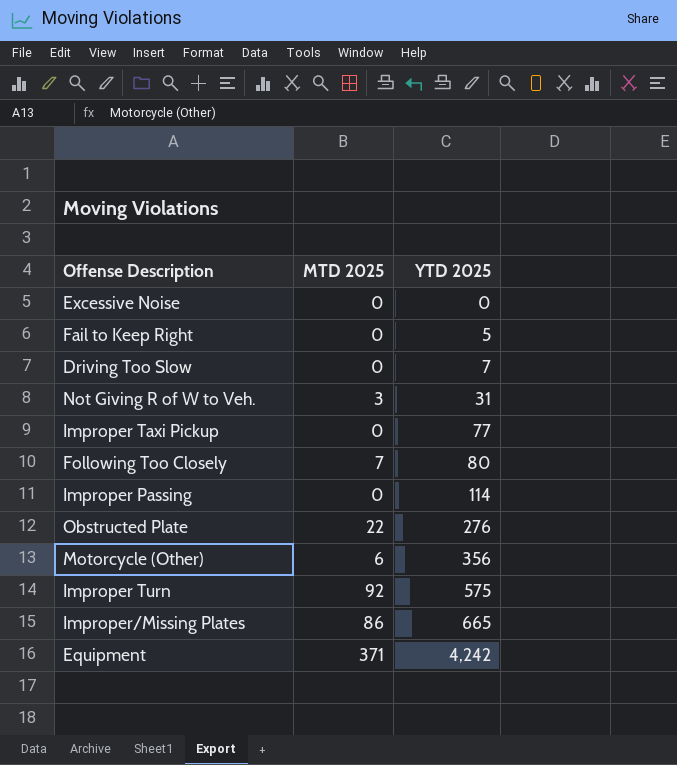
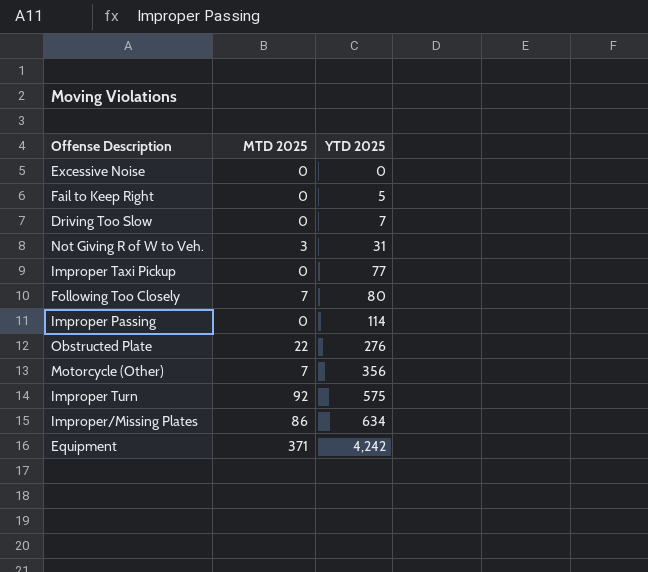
Motorcycle (Other) | MTD 2025: 6 -> 7
Improper/Missing Plates | YTD 2025: 665 -> 634

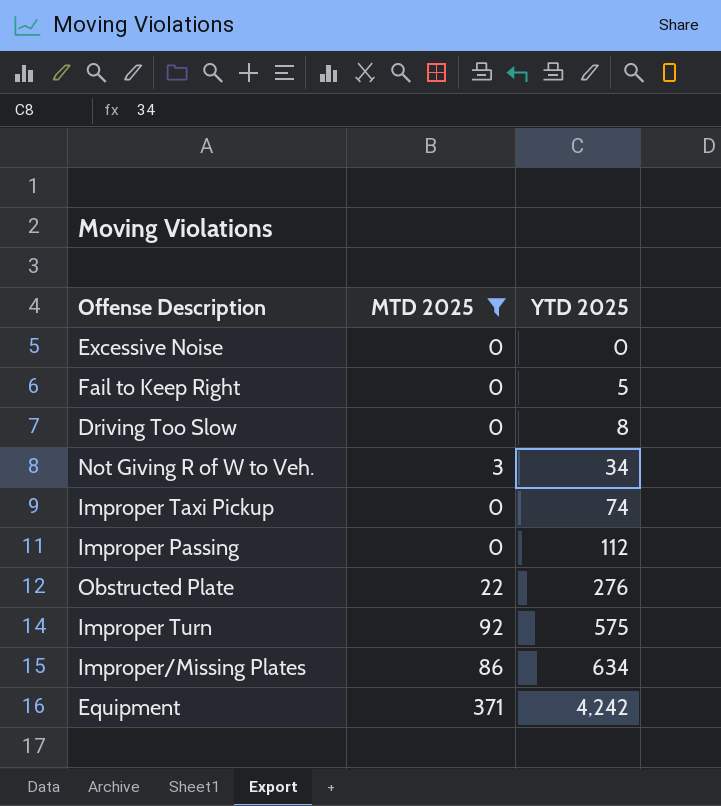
filter: none -> MTD 2025 != 7
Driving Too Slow | YTD 2025: 7 -> 8
Not Giving R of W to Veh. | YTD 2025: 31 -> 34
Improper Taxi Pickup | YTD 2025: 77 -> 74
Improper Passing | YTD 2025: 114 -> 112

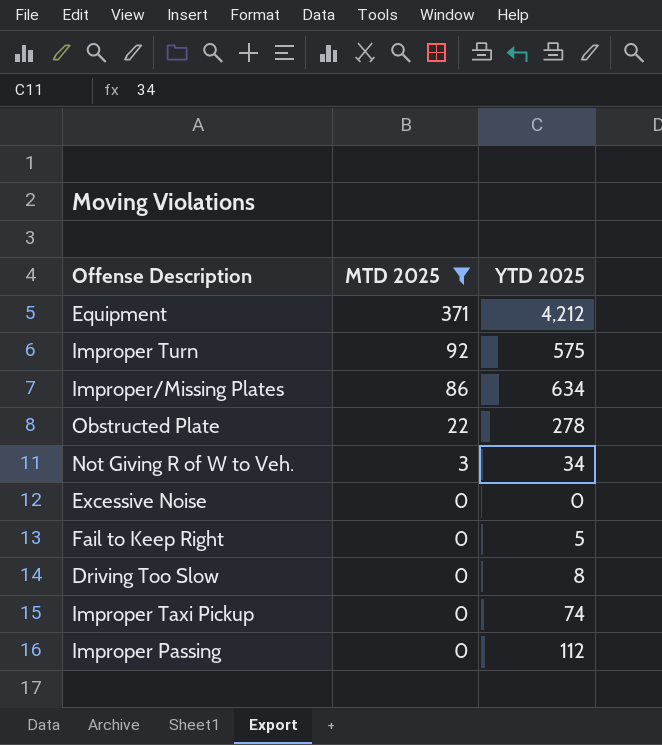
row order: YTD 2025 ascending -> MTD 2025 descending
Equipment | YTD 2025: 4,242 -> 4,212
Obstructed Plate | YTD 2025: 276 -> 278

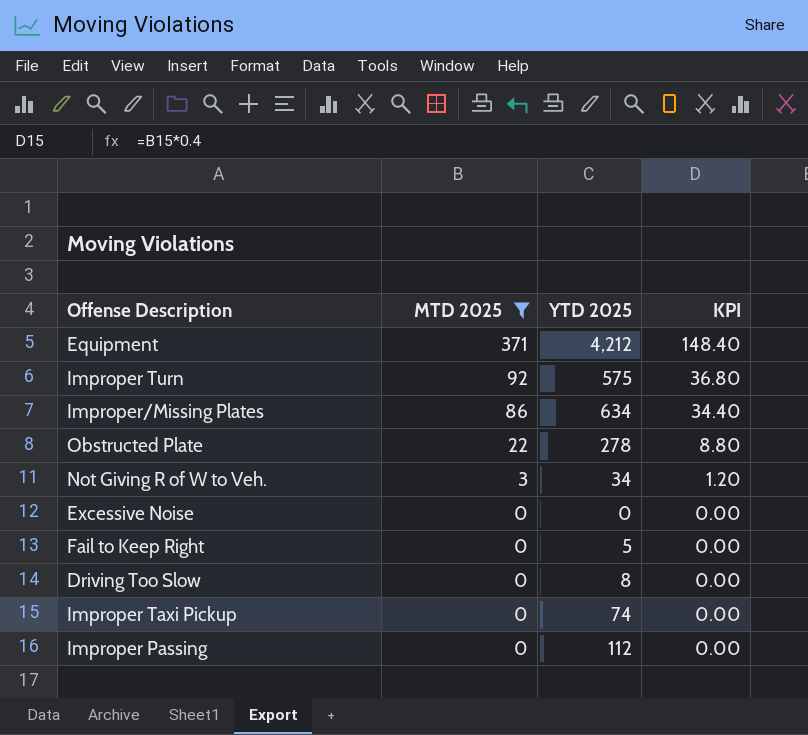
column KPI | formula: none -> [MTD 2025] * 0.4

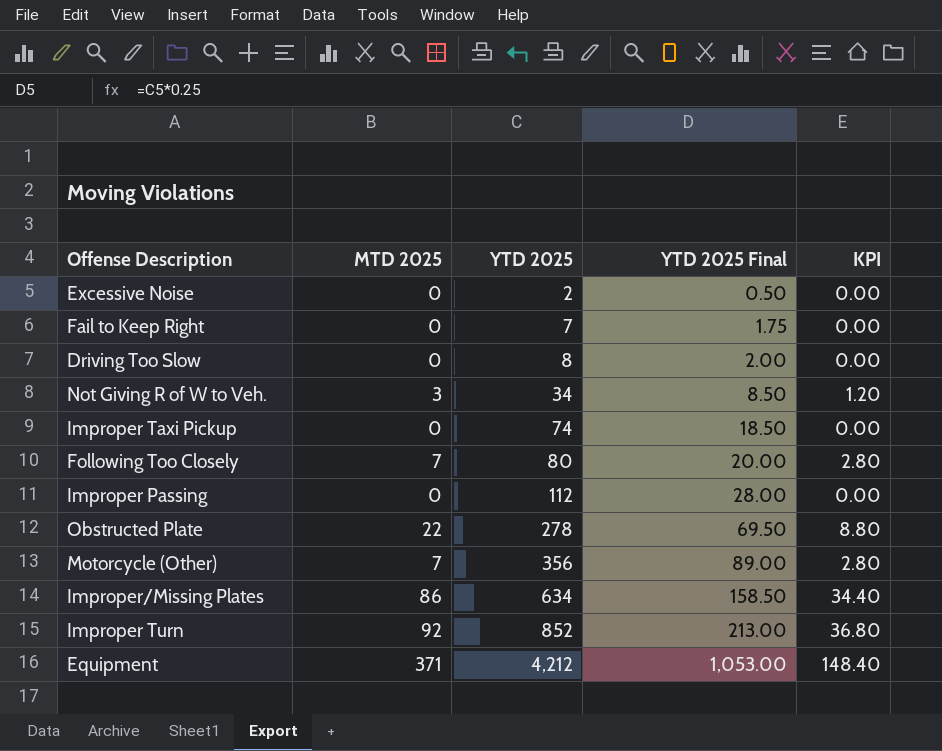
filter: MTD 2025 != 7 -> none
row order: MTD 2025 descending -> YTD 2025 ascending
column YTD 2025 Final | formula: none -> [YTD 2025] * 0.25
Excessive Noise | YTD 2025: 0 -> 2
Fail to Keep Right | YTD 2025: 5 -> 7
Improper Turn | YTD 2025: 575 -> 852

